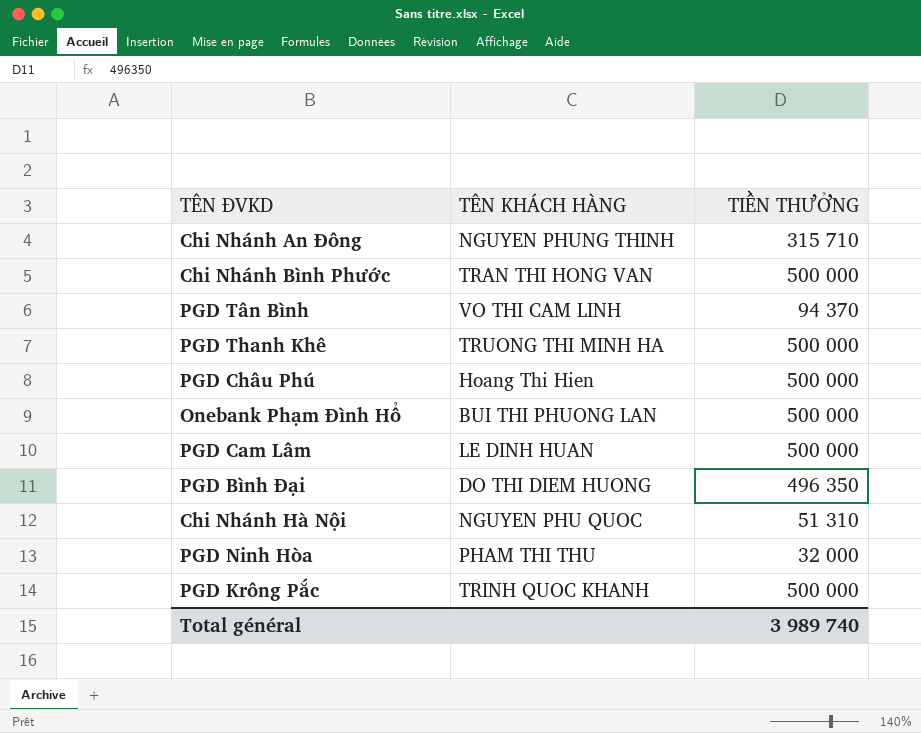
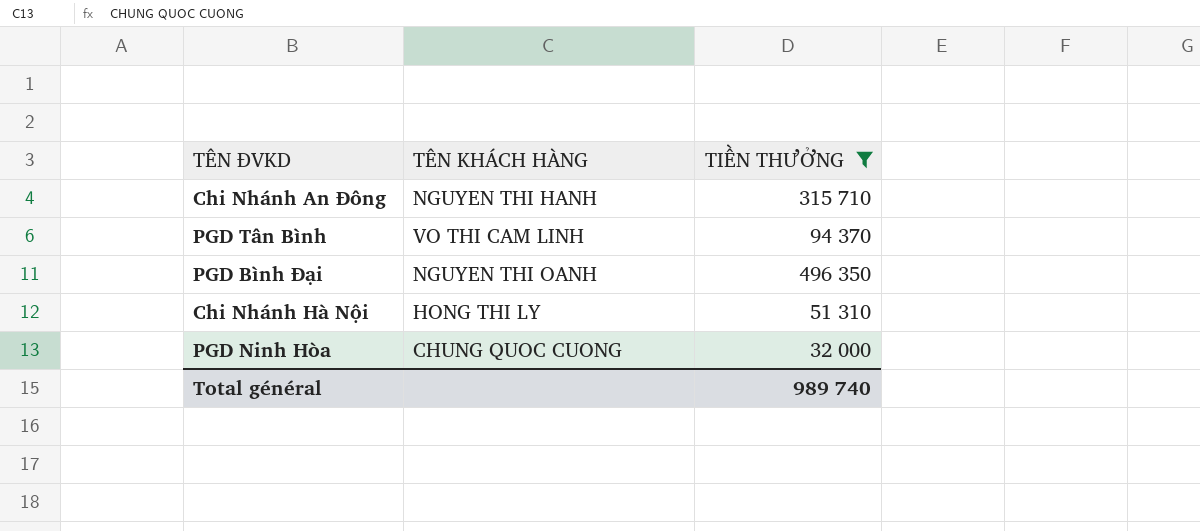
filter: none -> TIỀN THƯỞNG != 500 000
Chi Nhánh An Đông | TÊN KHÁCH HÀNG: NGUYEN PHUNG THINH -> NGUYEN THI HANH
PGD Bình Đại | TÊN KHÁCH HÀNG: DO THI DIEM HUONG -> NGUYEN THI OANH
Chi Nhánh Hà Nội | TÊN KHÁCH HÀNG: NGUYEN PHU QUOC -> HONG THI LY
PGD Ninh Hòa | TÊN KHÁCH HÀNG: PHAM THI THU -> CHUNG QUOC CUONG
Total général | TIỀN THƯỞNG: 3 989 740 -> 989 740

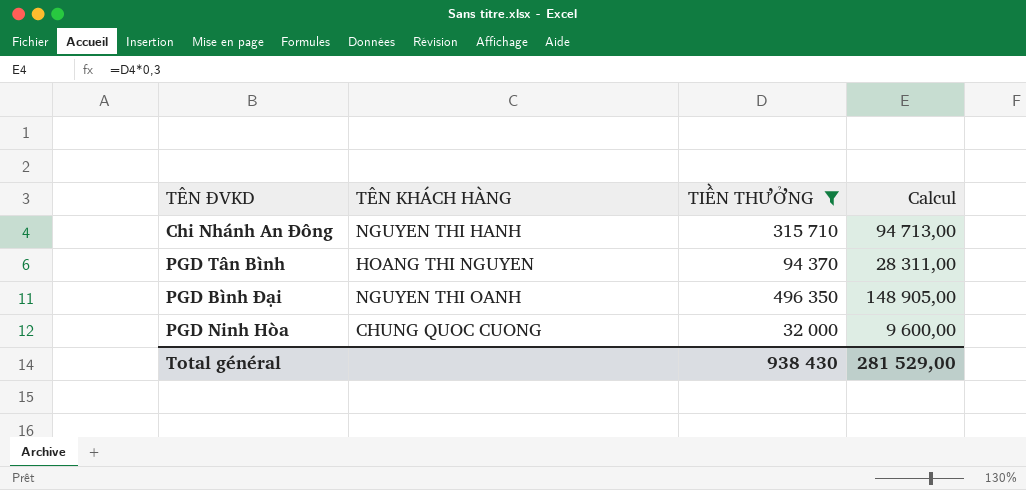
column Calcul | formula: none -> [TIỀN THƯỞNG] * 0,3
row Chi Nhánh Hà Nội: HONG THI LY | 51 310 -> none
PGD Tân Bình | TÊN KHÁCH HÀNG: VO THI CAM LINH -> HOANG THI NGUYEN
Total général | TIỀN THƯỞNG: 989 740 -> 938 430

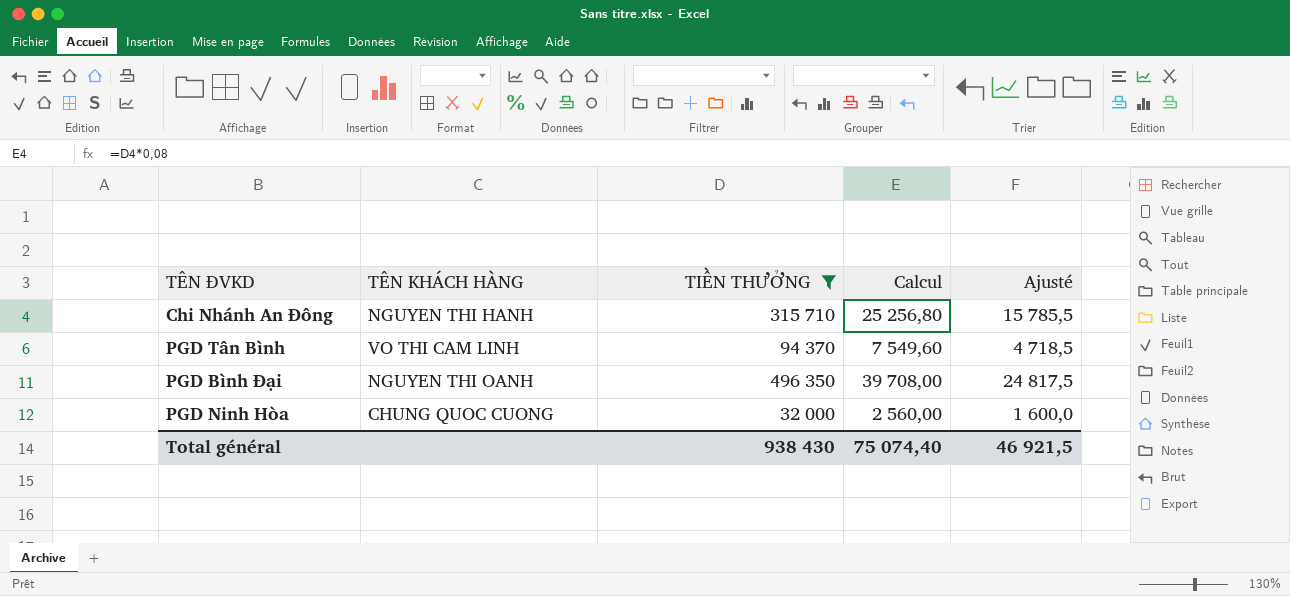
column Calcul | formula: [TIỀN THƯỞNG] * 0,3 -> [TIỀN THƯỞNG] * 0,08
column Ajusté | formula: none -> [TIỀN THƯỞNG] * 0,05
PGD Tân Bình | TÊN KHÁCH HÀNG: HOANG THI NGUYEN -> VO THI CAM LINH
Total général | Calcul: 281 529,00 -> 75 074,40

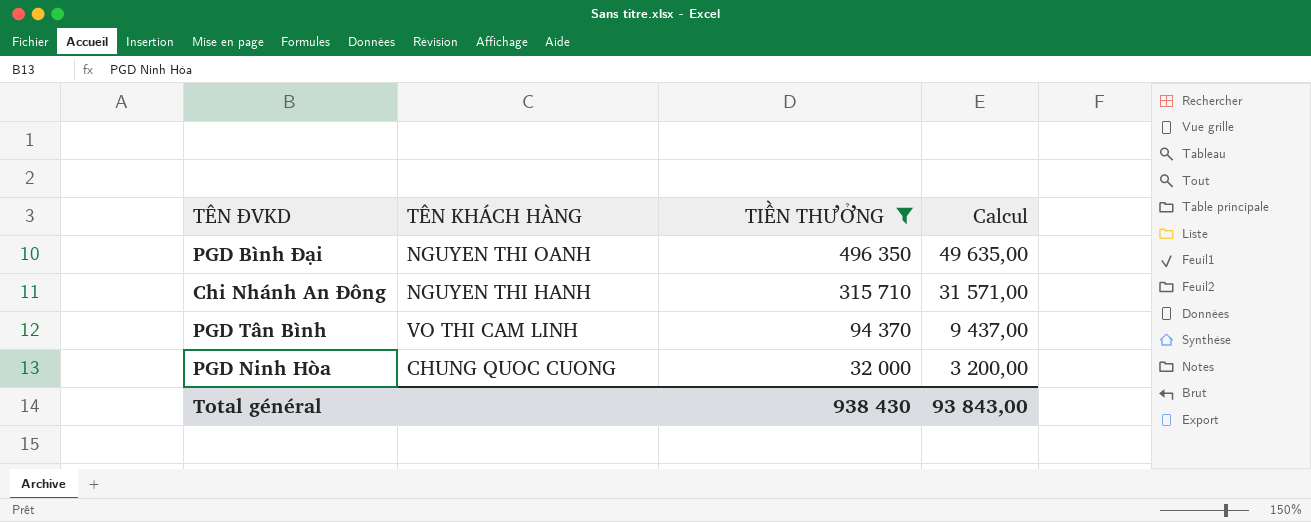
row order: none -> TIỀN THƯỞNG descending
column Ajusté | formula: [TIỀN THƯỞNG] * 0,05 -> none
column Calcul | formula: [TIỀN THƯỞNG] * 0,08 -> [TIỀN THƯỞNG] * 0,1
Total général | Calcul: 75 074,40 -> 93 843,00

